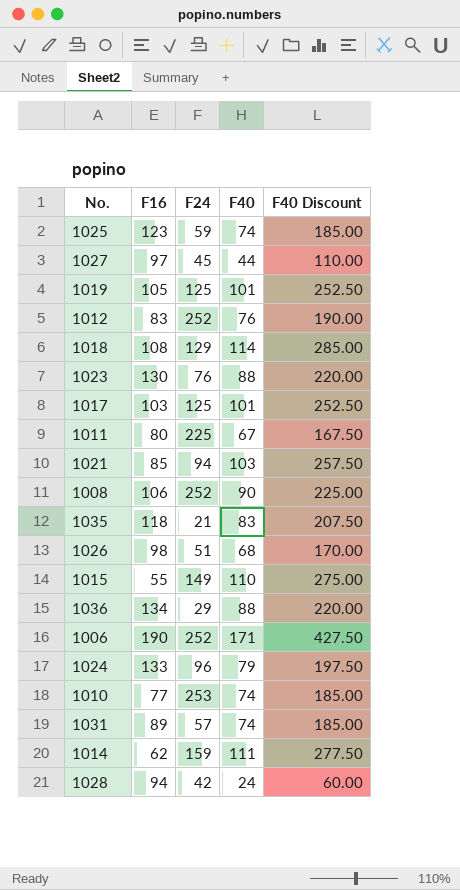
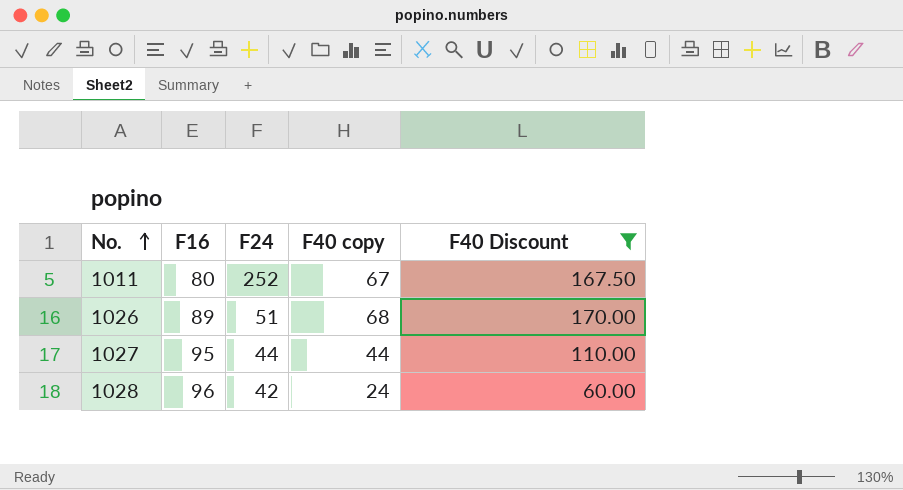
filter: none -> F40 Discount <= 170.00
row order: none -> No. ascending
column name: F40 -> F40 copy
1011 | F24: 225 -> 252
1026 | F16: 98 -> 89
1027 | F16: 97 -> 95
1027 | F24: 45 -> 44
1028 | F16: 94 -> 96

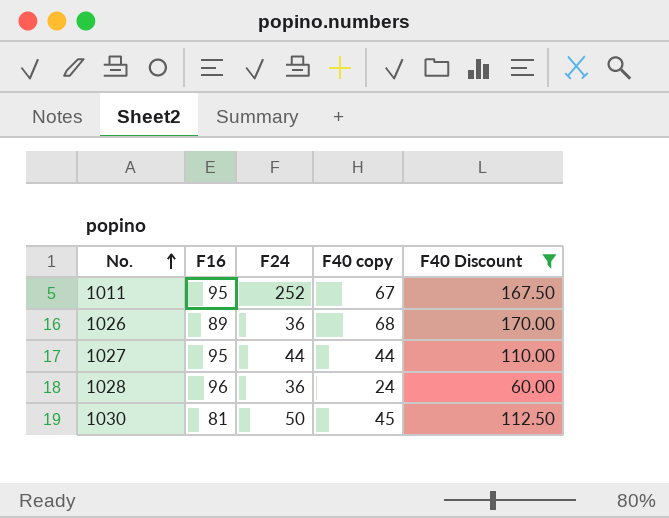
1011 | F16: 80 -> 95
1026 | F24: 51 -> 36
1028 | F24: 42 -> 36
row 1030: none -> 81 | 50 | 45 | 112.50

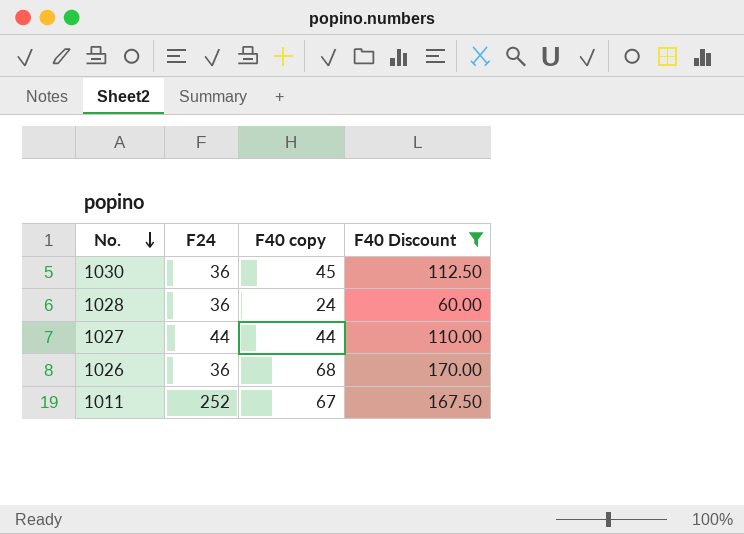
row order: No. ascending -> No. descending
column F16 | position: 2 -> none
1030 | F24: 50 -> 36

